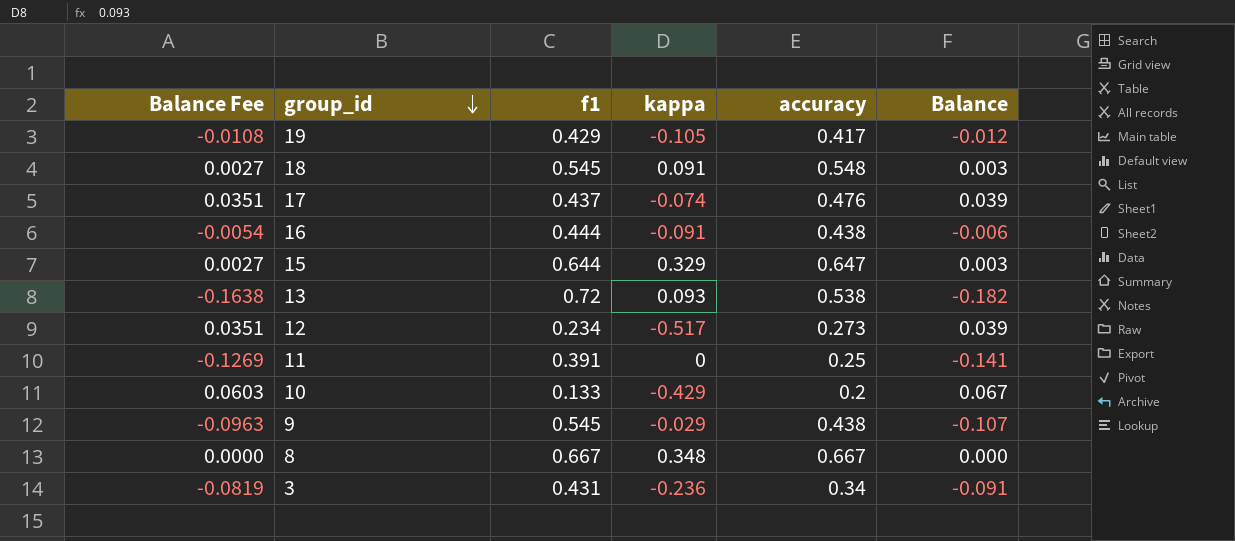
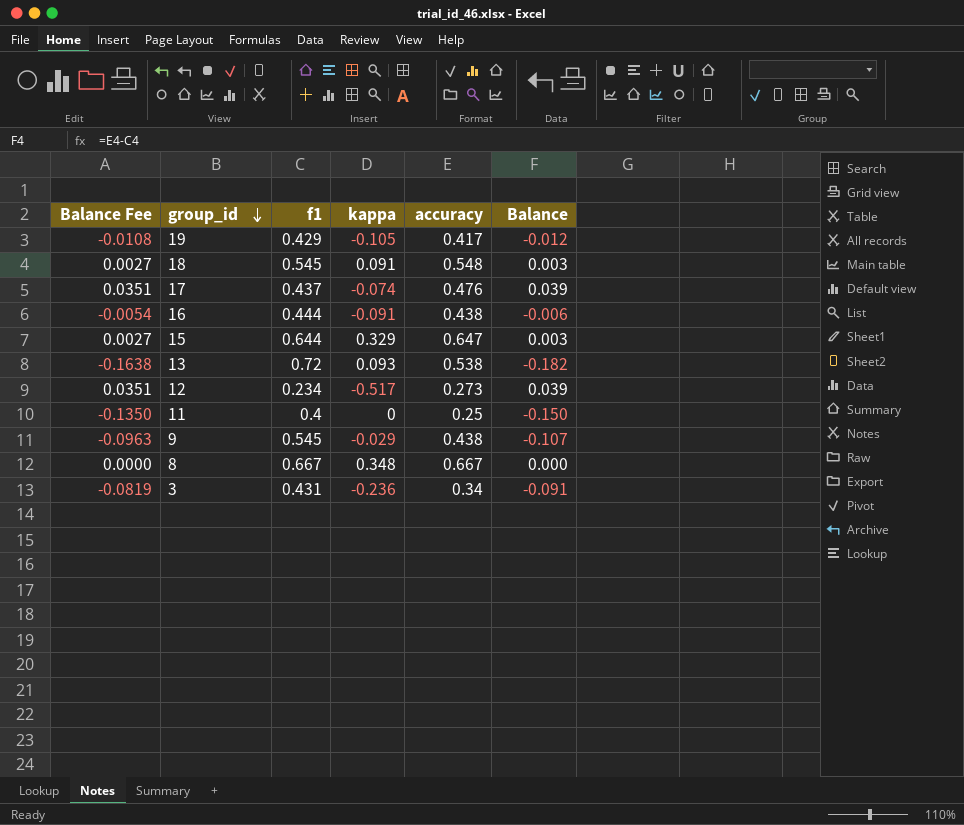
row 10: 0.0603 | 0.133 | -0.429 | 0.2 | 0.067 -> none
11 | Balance Fee: -0.1269 -> -0.1350
11 | f1: 0.391 -> 0.4
11 | Balance: -0.141 -> -0.150

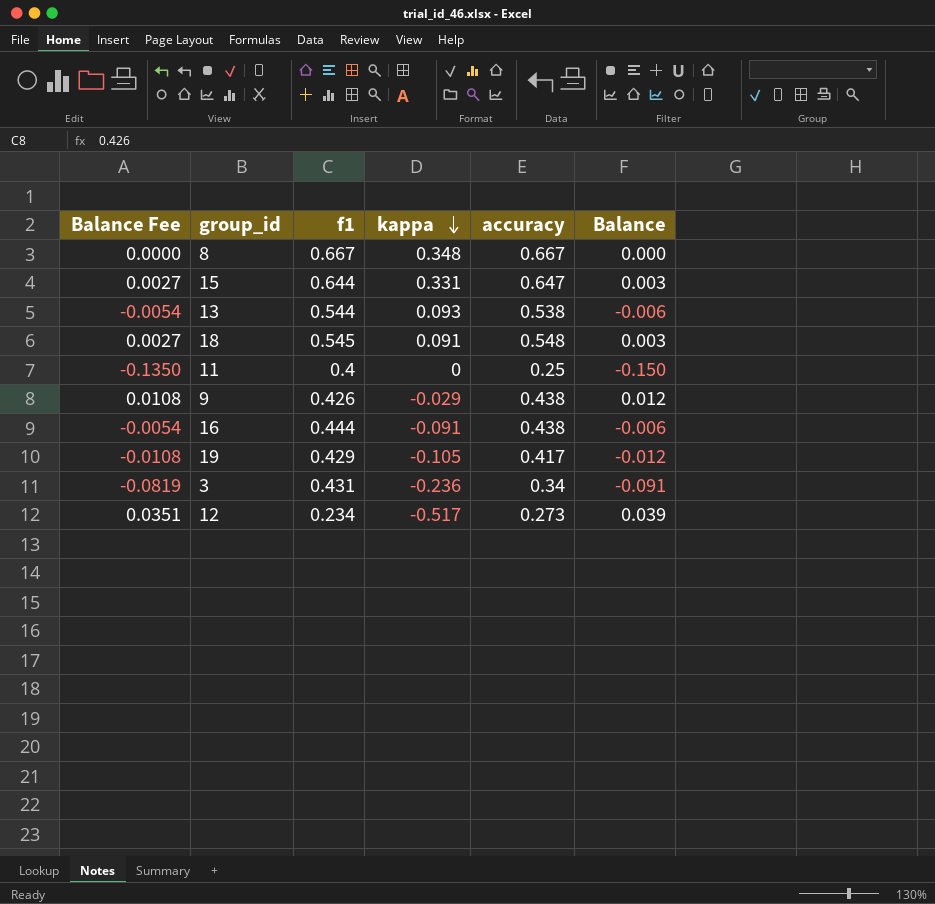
row order: group_id descending -> kappa descending
row 17: 0.0351 | 0.437 | -0.074 | 0.476 | 0.039 -> none
15 | kappa: 0.329 -> 0.331
13 | Balance Fee: -0.1638 -> -0.0054
13 | f1: 0.72 -> 0.544
13 | Balance: -0.182 -> -0.006
9 | Balance Fee: -0.0963 -> 0.0108
9 | f1: 0.545 -> 0.426
9 | Balance: -0.107 -> 0.012

